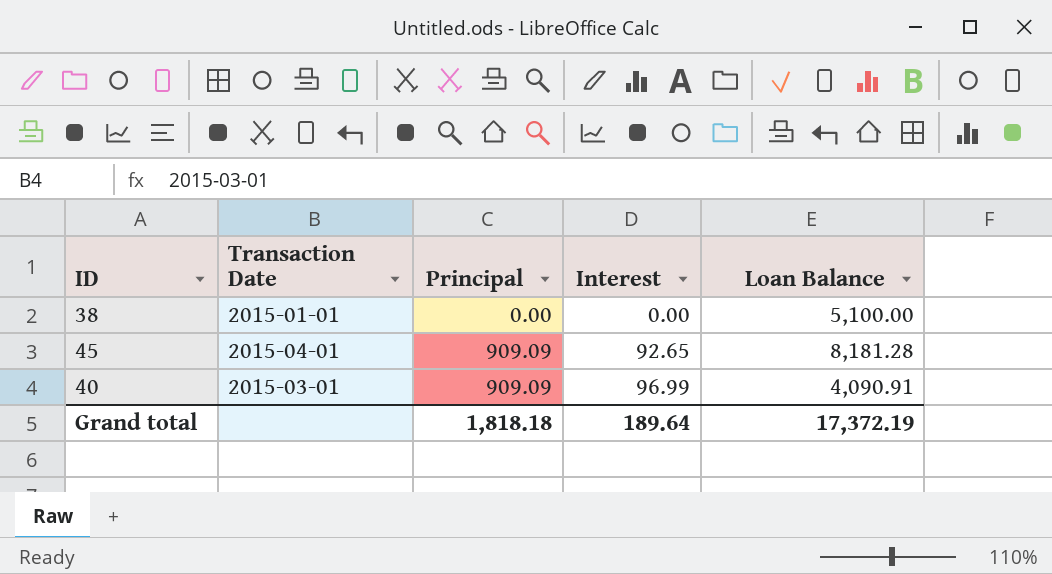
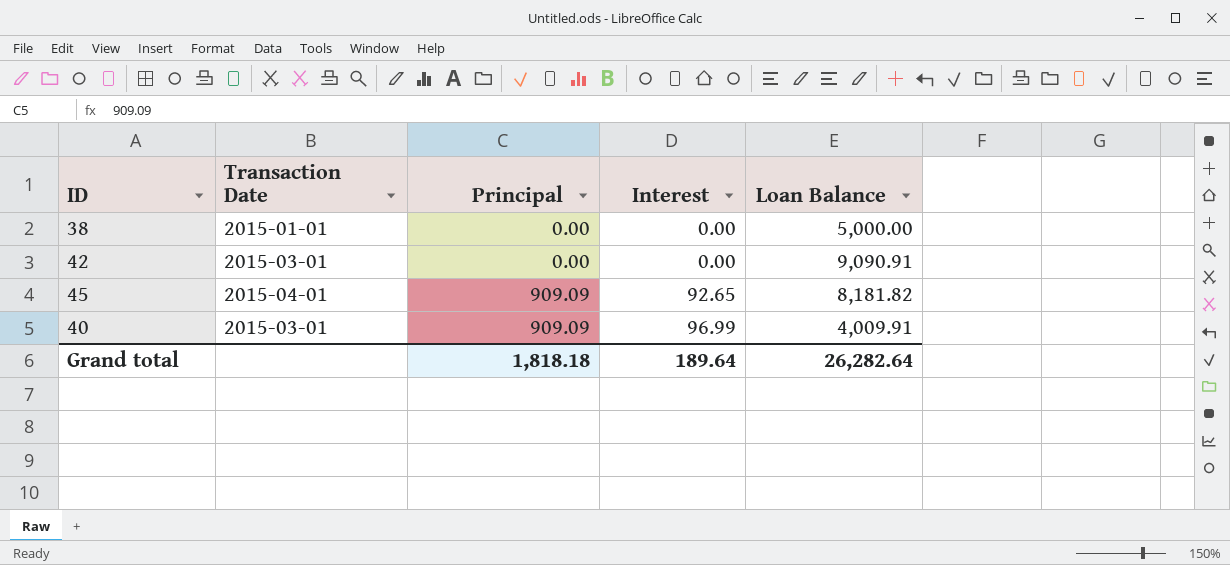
38 | Loan Balance: 5,100.00 -> 5,000.00
row 42: none -> 2015-03-01 | 0.00 | 0.00 | 9,090.91
45 | Loan Balance: 8,181.28 -> 8,181.82
40 | Loan Balance: 4,090.91 -> 4,009.91
Grand total | Loan Balance: 17,372.19 -> 26,282.64

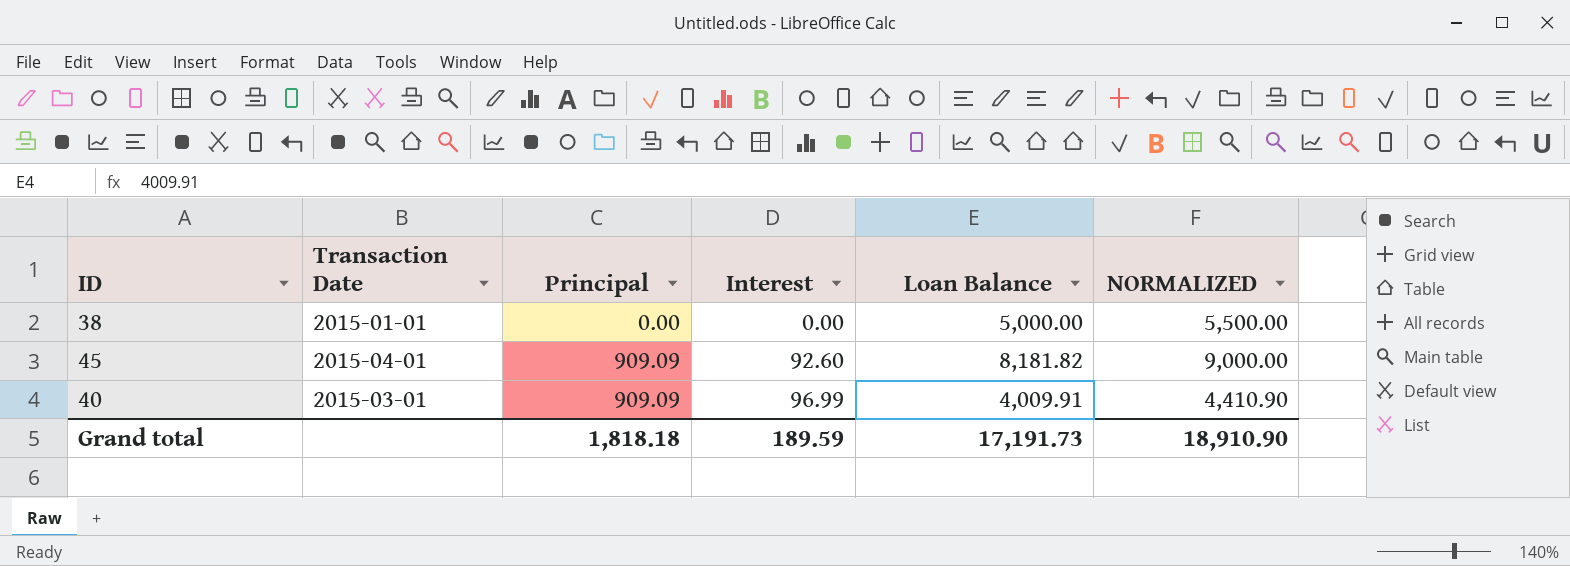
column NORMALIZED | formula: none -> [Loan Balance] * 1.1
row 42: 2015-03-01 | 0.00 | 0.00 | 9,090.91 -> none
45 | Interest: 92.65 -> 92.60
Grand total | Interest: 189.64 -> 189.59
Grand total | Loan Balance: 26,282.64 -> 17,191.73

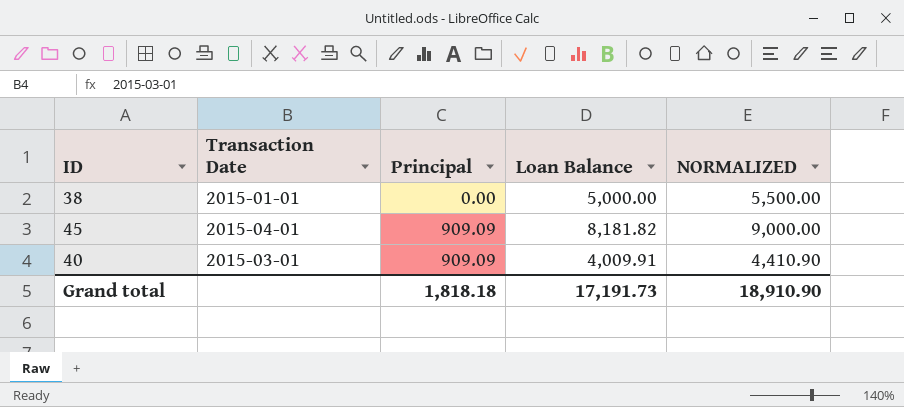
column Interest | position: 4 -> none

